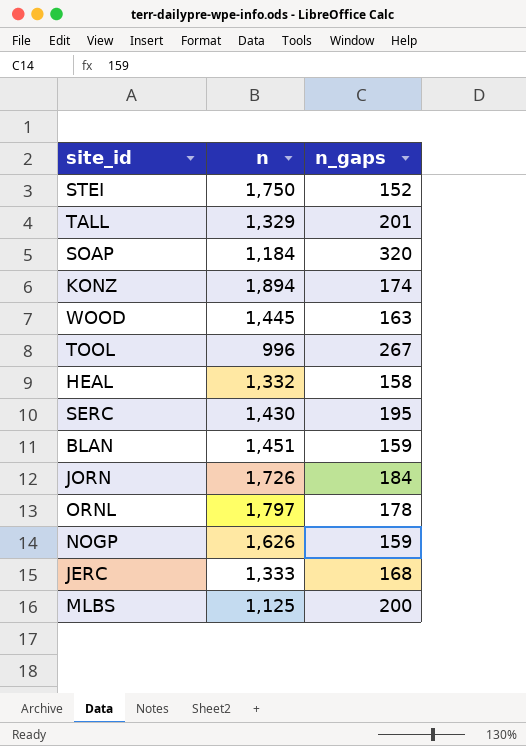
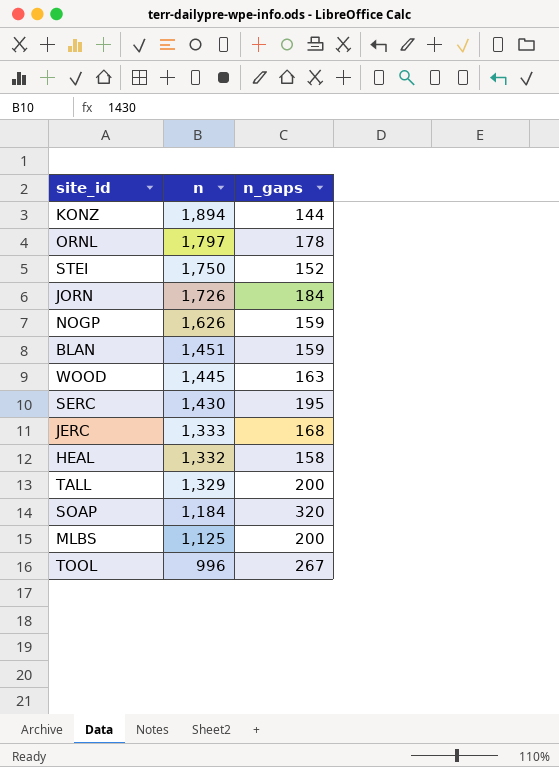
row order: none -> n descending
KONZ | n_gaps: 174 -> 144
TALL | n_gaps: 201 -> 200

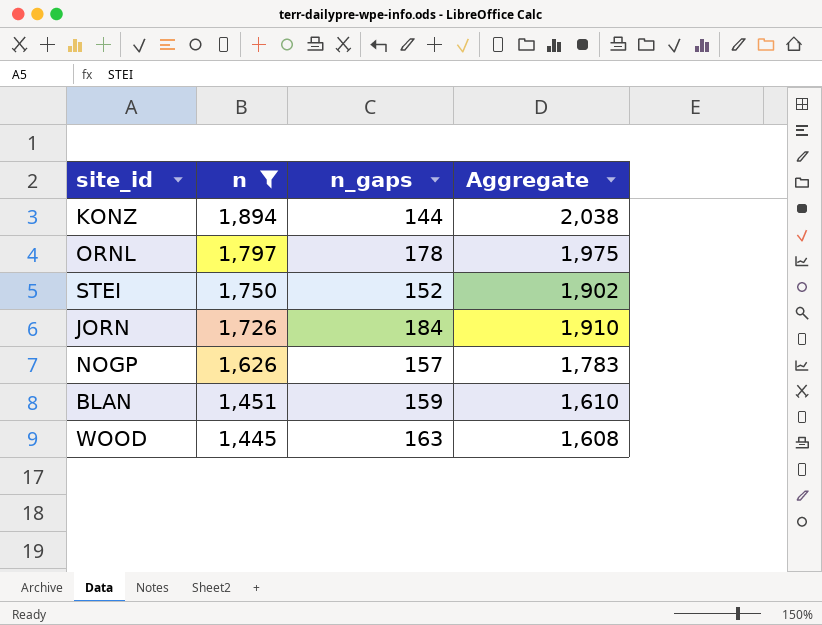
filter: none -> n >= 1,445
column Aggregate | formula: none -> [n] + [n_gaps]
NOGP | n_gaps: 159 -> 157

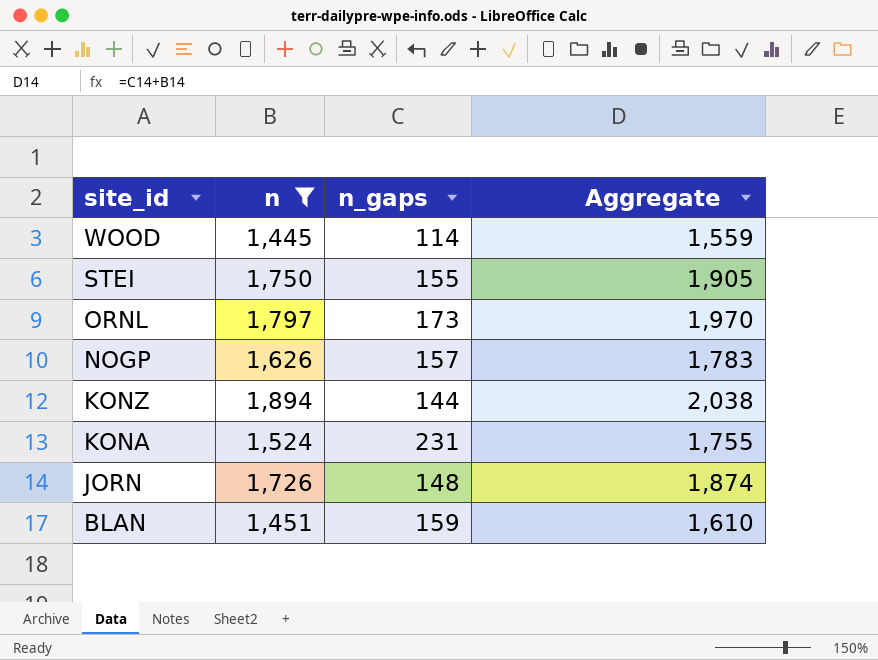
row order: n descending -> site_id descending
WOOD | n_gaps: 163 -> 114
WOOD | Aggregate: 1,608 -> 1,559
STEI | n_gaps: 152 -> 155
STEI | Aggregate: 1,902 -> 1,905
ORNL | n_gaps: 178 -> 173
ORNL | Aggregate: 1,975 -> 1,970
row KONA: none -> 1,524 | 231 | 1,755
JORN | n_gaps: 184 -> 148
JORN | Aggregate: 1,910 -> 1,874

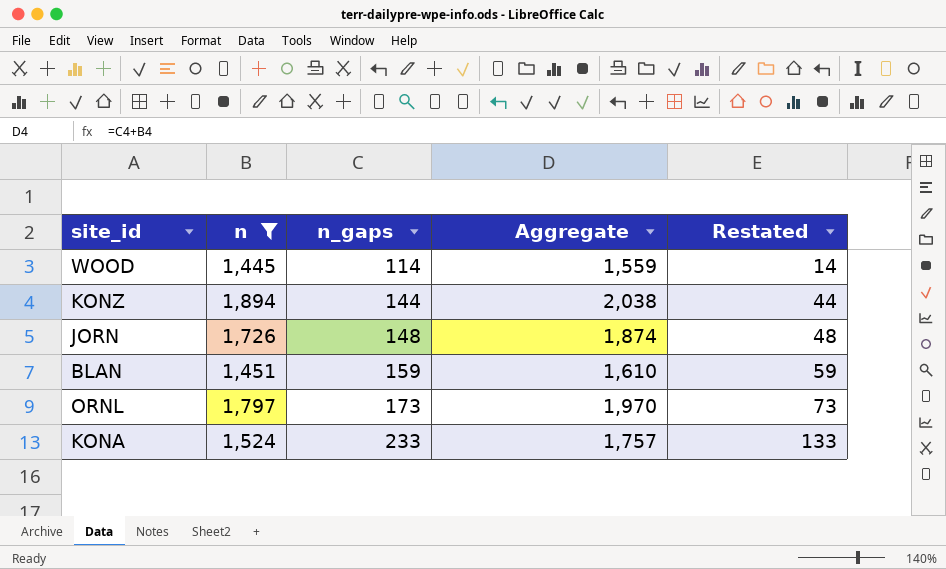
row order: site_id descending -> n_gaps ascending
column Restated | formula: none -> [n_gaps] - 100
row STEI: 1,750 | 155 | 1,905 -> none
row NOGP: 1,626 | 157 | 1,783 -> none
KONA | n_gaps: 231 -> 233
KONA | Aggregate: 1,755 -> 1,757

